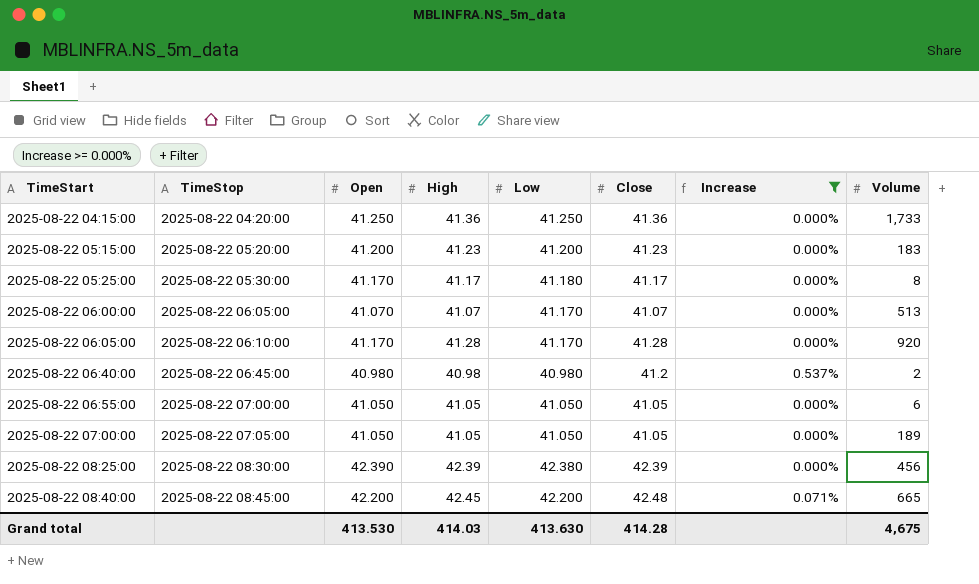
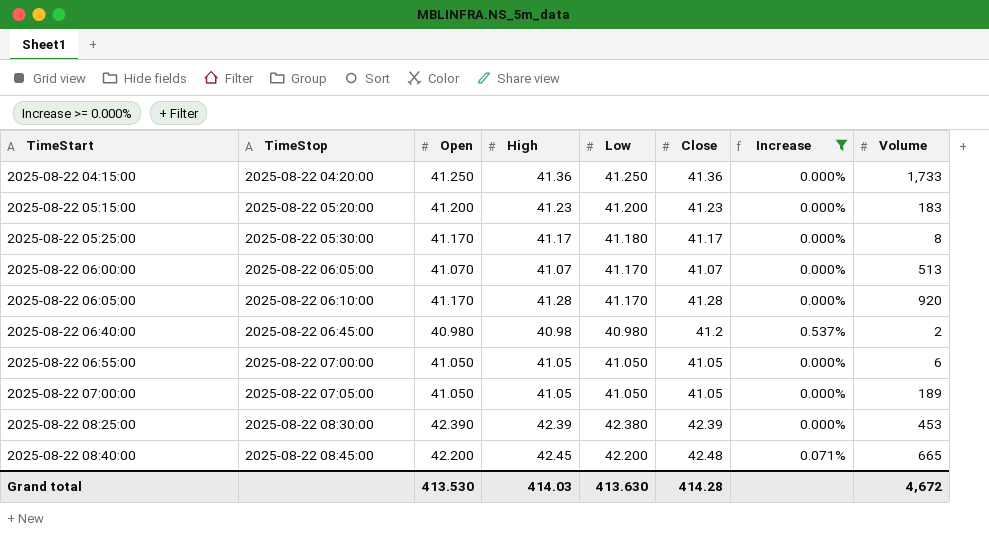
2025-08-22 08:25:00 | Volume: 456 -> 453
Grand total | Volume: 4,675 -> 4,672

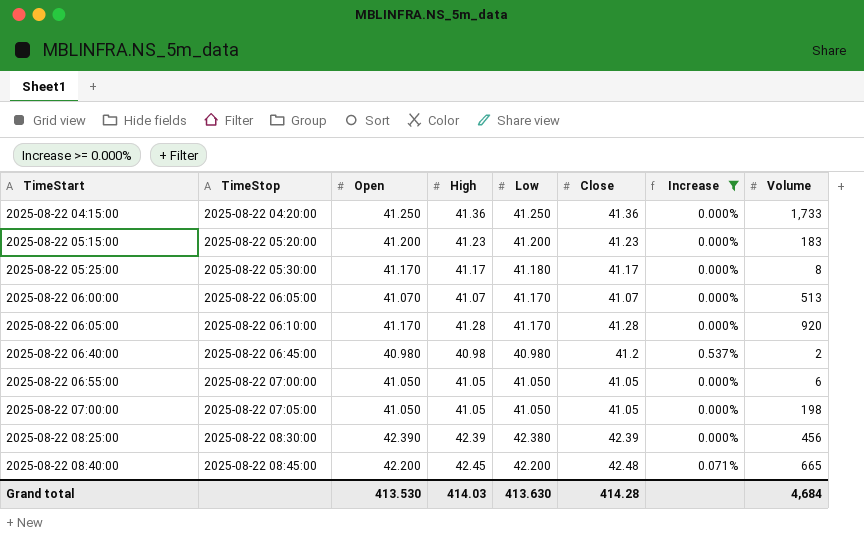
2025-08-22 07:00:00 | Volume: 189 -> 198
2025-08-22 08:25:00 | Volume: 453 -> 456
Grand total | Volume: 4,672 -> 4,684

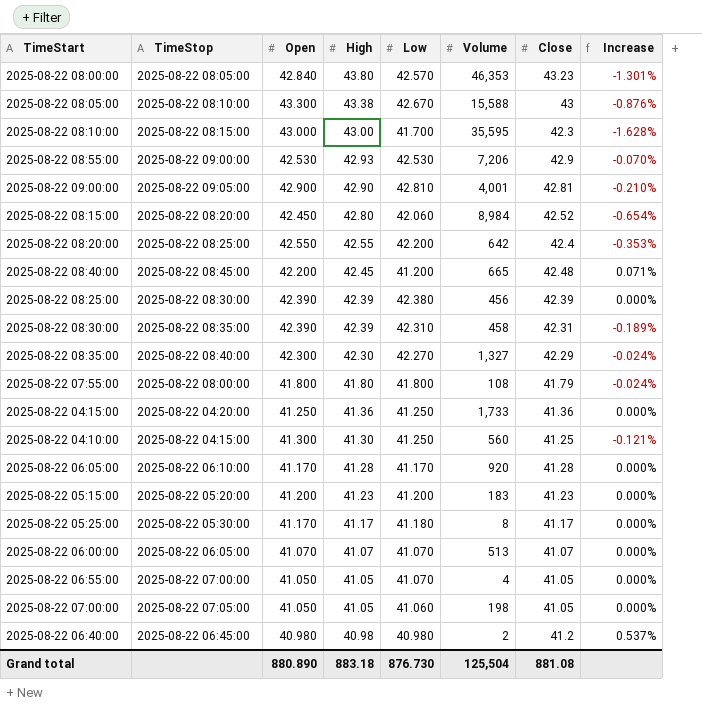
filter: Increase >= 0.000% -> none
row order: TimeStart ascending -> High descending
column Volume | position: 8 -> 6
2025-08-22 08:40:00 | Low: 42.200 -> 41.200
2025-08-22 06:00:00 | Low: 41.170 -> 41.070
2025-08-22 06:55:00 | Low: 41.050 -> 41.070
2025-08-22 06:55:00 | Volume: 6 -> 4
2025-08-22 07:00:00 | Low: 41.050 -> 41.060
Grand total | Open: 413.530 -> 880.890
Grand total | High: 414.03 -> 883.18
Grand total | Low: 413.630 -> 876.730
Grand total | Volume: 4,684 -> 125,504
Grand total | Close: 414.28 -> 881.08

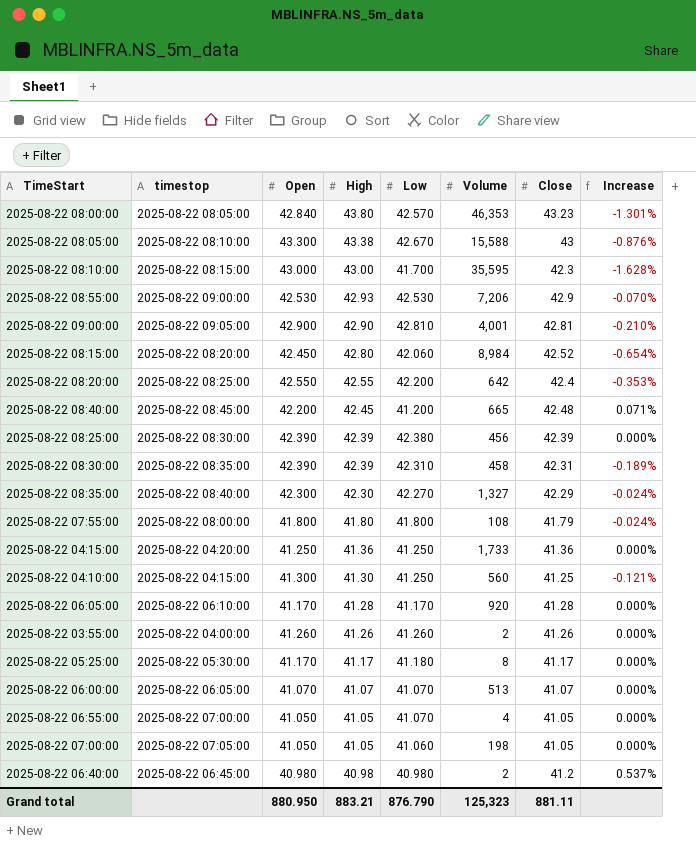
column name: TimeStop -> timestop
row 2025-08-22 05:15:00: 2025-08-22 05:20:00 | 41.200 | 41.23 | 41.200 | 183 | 41.23 | 0.000% -> none
row 2025-08-22 03:55:00: none -> 2025-08-22 04:00:00 | 41.260 | 41.26 | 41.260 | 2 | 41.26 | 0.000%
Grand total | Open: 880.890 -> 880.950
Grand total | High: 883.18 -> 883.21
Grand total | Low: 876.730 -> 876.790
Grand total | Volume: 125,504 -> 125,323
Grand total | Close: 881.08 -> 881.11

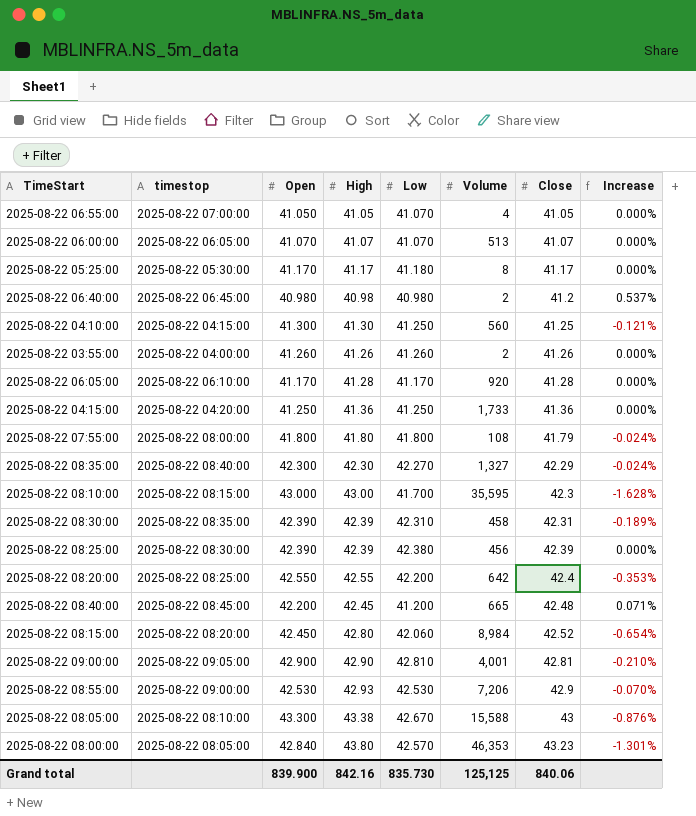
row order: High descending -> Close ascending
row 2025-08-22 07:00:00: 2025-08-22 07:05:00 | 41.050 | 41.05 | 41.060 | 198 | 41.05 | 0.000% -> none
Grand total | Open: 880.950 -> 839.900
Grand total | High: 883.21 -> 842.16
Grand total | Low: 876.790 -> 835.730
Grand total | Volume: 125,323 -> 125,125
Grand total | Close: 881.11 -> 840.06

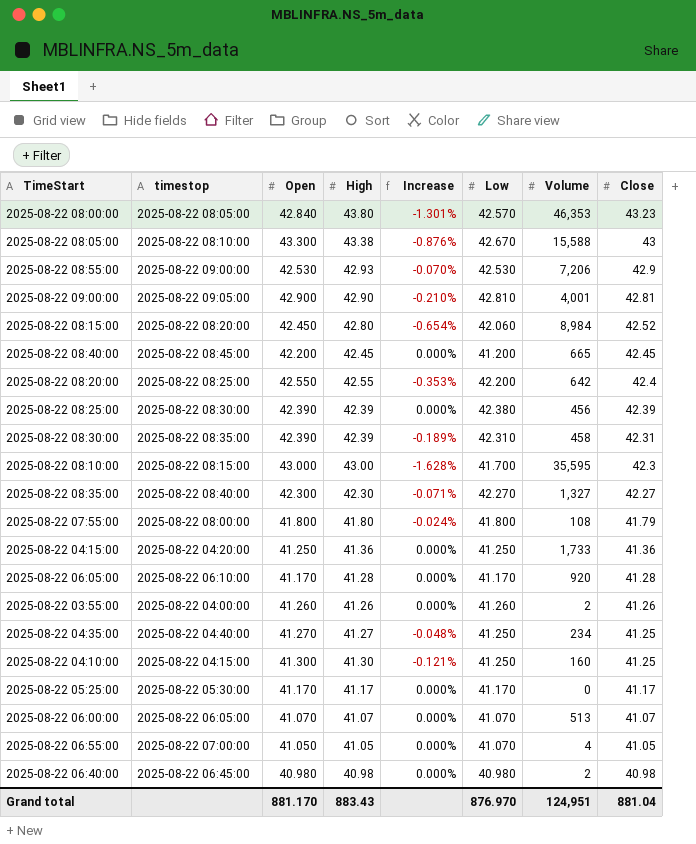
row order: Close ascending -> Close descending
column Increase | position: 8 -> 5
2025-08-22 08:40:00 | Increase: 0.071% -> 0.000%
2025-08-22 08:40:00 | Close: 42.48 -> 42.45
2025-08-22 08:35:00 | Increase: -0.024% -> -0.071%
2025-08-22 08:35:00 | Close: 42.29 -> 42.27
row 2025-08-22 04:35:00: none -> 2025-08-22 04:40:00 | 41.270 | 41.27 | -0.048% | 41.250 | 234 | 41.25
2025-08-22 04:10:00 | Volume: 560 -> 160
2025-08-22 05:25:00 | Low: 41.180 -> 41.170
2025-08-22 05:25:00 | Volume: 8 -> 0
2025-08-22 06:40:00 | Increase: 0.537% -> 0.000%
2025-08-22 06:40:00 | Close: 41.2 -> 40.98
Grand total | Open: 839.900 -> 881.170
Grand total | High: 842.16 -> 883.43
Grand total | Low: 835.730 -> 876.970
Grand total | Volume: 125,125 -> 124,951
Grand total | Close: 840.06 -> 881.04

